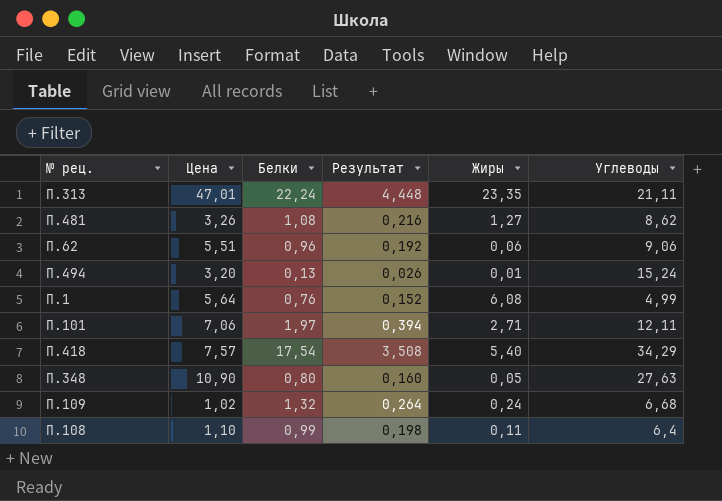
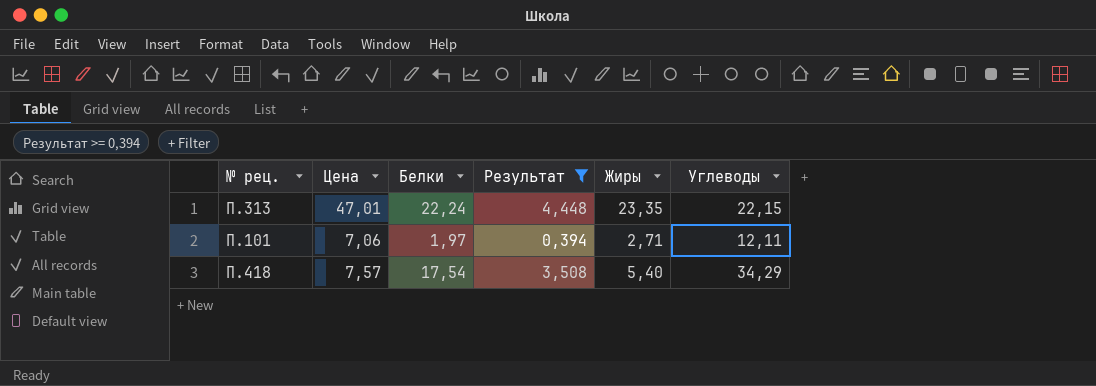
filter: none -> Результат >= 0,394
П.313 | Углеводы: 21,11 -> 22,15

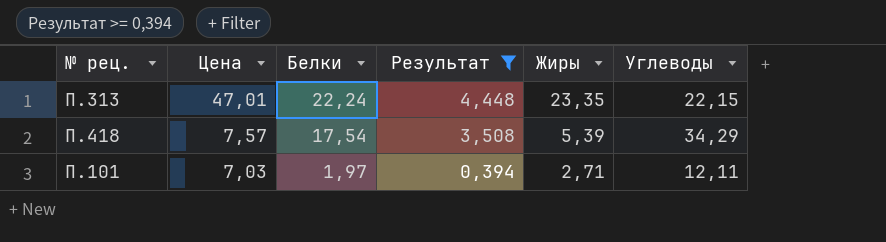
row order: none -> Цена descending
П.418 | Жиры: 5,40 -> 5,39
П.101 | Цена: 7,06 -> 7,03

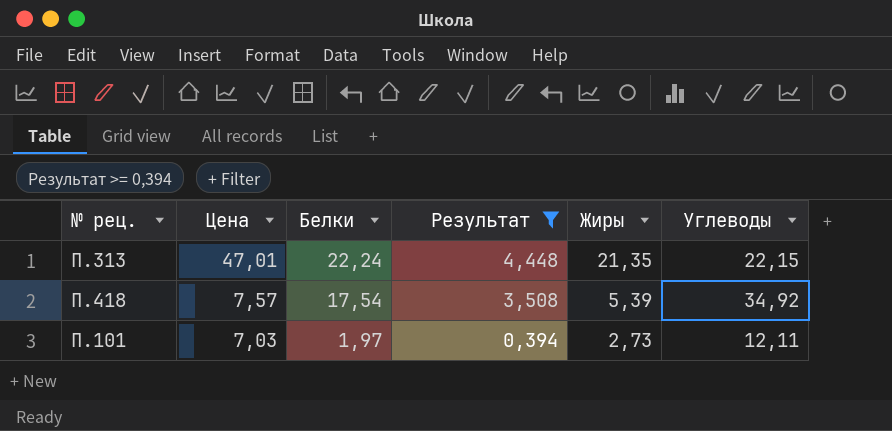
П.313 | Жиры: 23,35 -> 21,35
П.418 | Углеводы: 34,29 -> 34,92
П.101 | Жиры: 2,71 -> 2,73

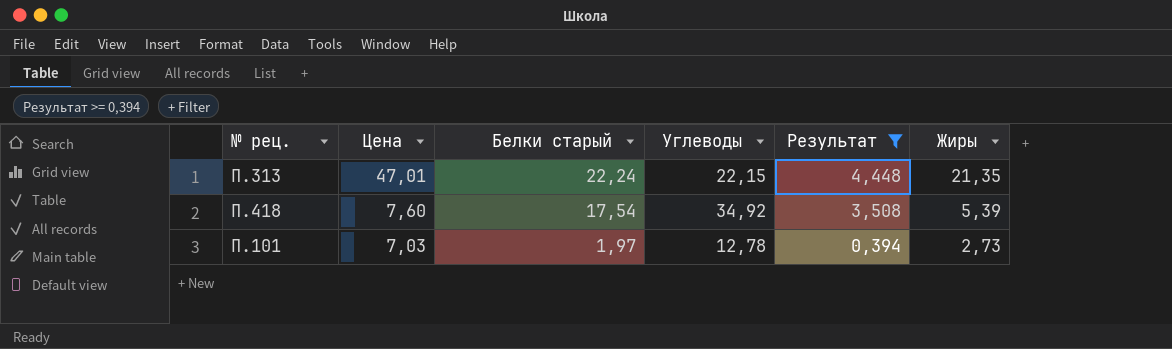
column name: Белки -> Белки старый
column Углеводы | position: 6 -> 4
П.418 | Цена: 7,57 -> 7,60
П.101 | Углеводы: 12,11 -> 12,78

